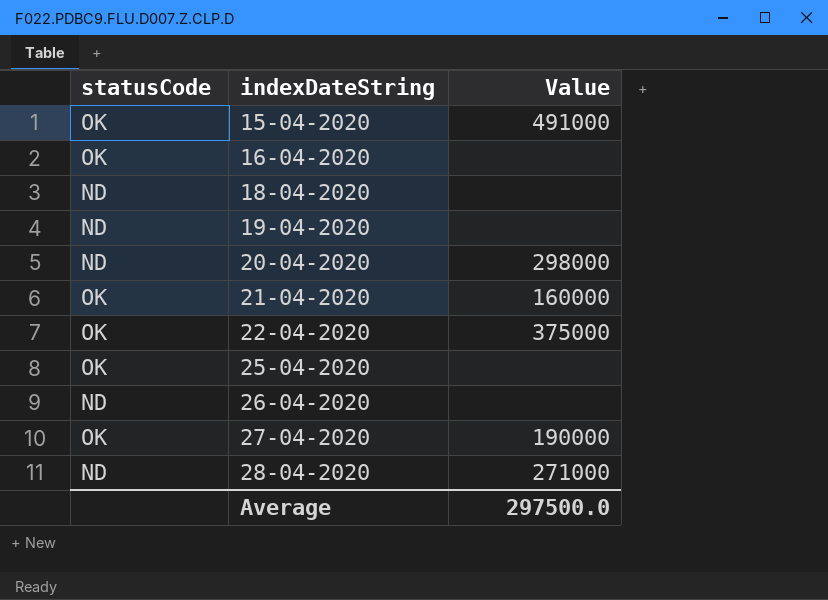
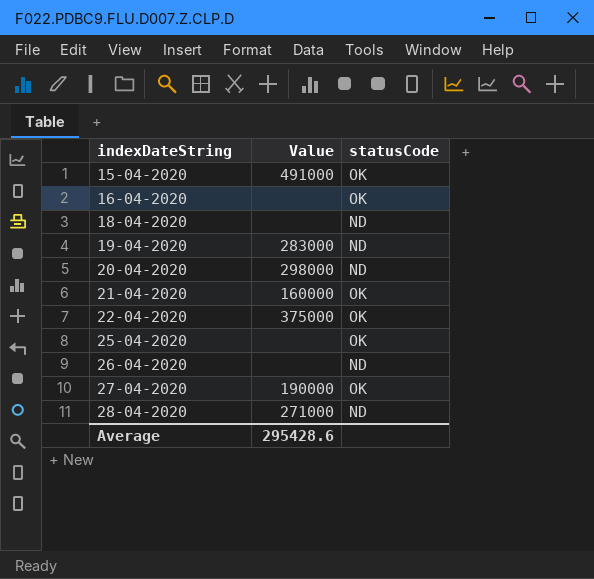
column statusCode | position: 1 -> 3
19-04-2020 | Value: none -> 283000
Average | Value: 297500.0 -> 295428.6

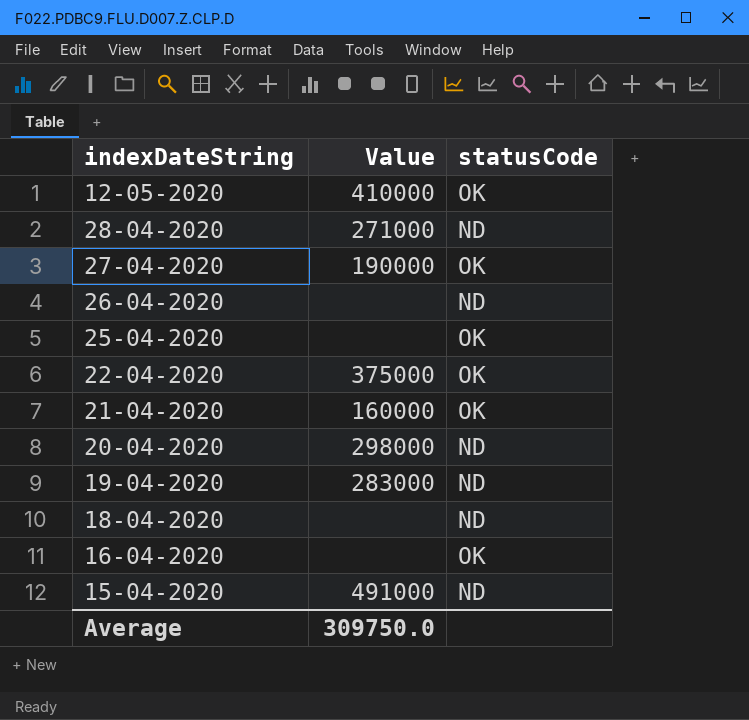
row order: indexDateString ascending -> indexDateString descending
row 12-05-2020: none -> 410000 | OK
15-04-2020 | statusCode: OK -> ND
Average | Value: 295428.6 -> 309750.0

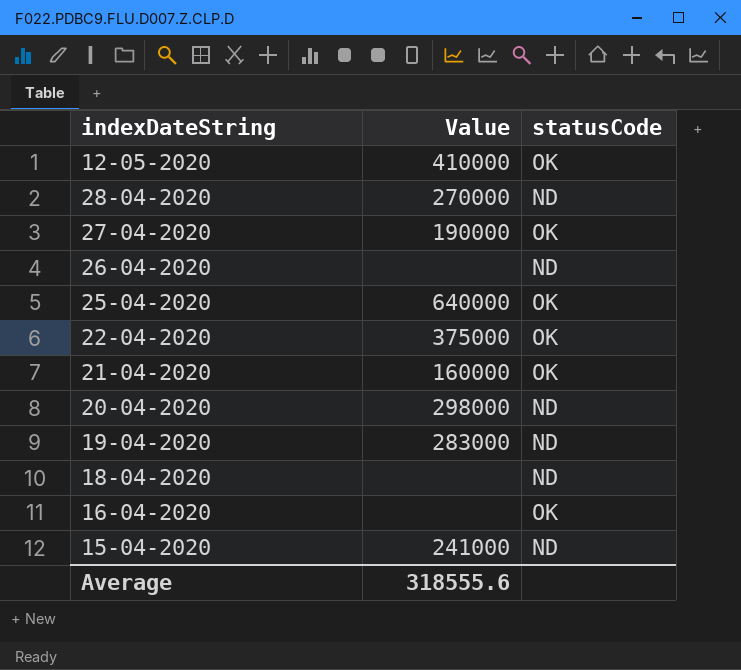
28-04-2020 | Value: 271000 -> 270000
25-04-2020 | Value: none -> 640000
15-04-2020 | Value: 491000 -> 241000
Average | Value: 309750.0 -> 318555.6

